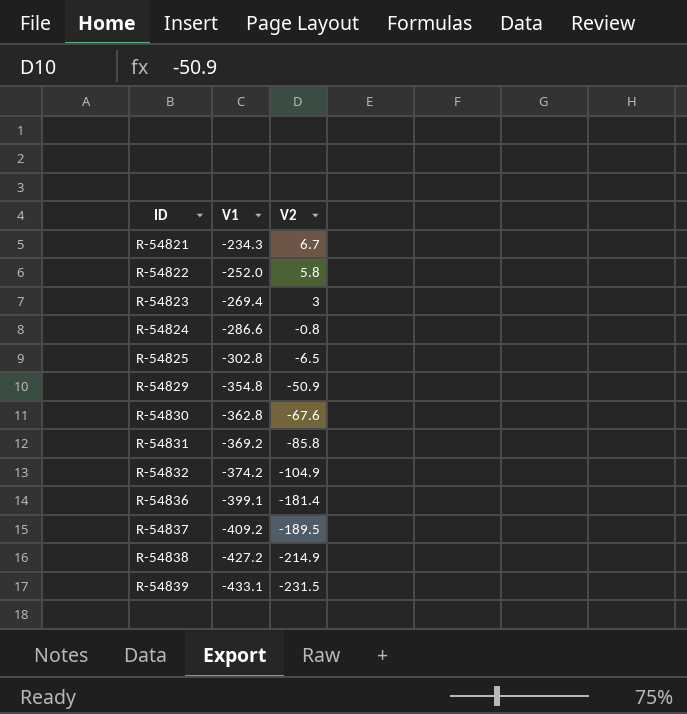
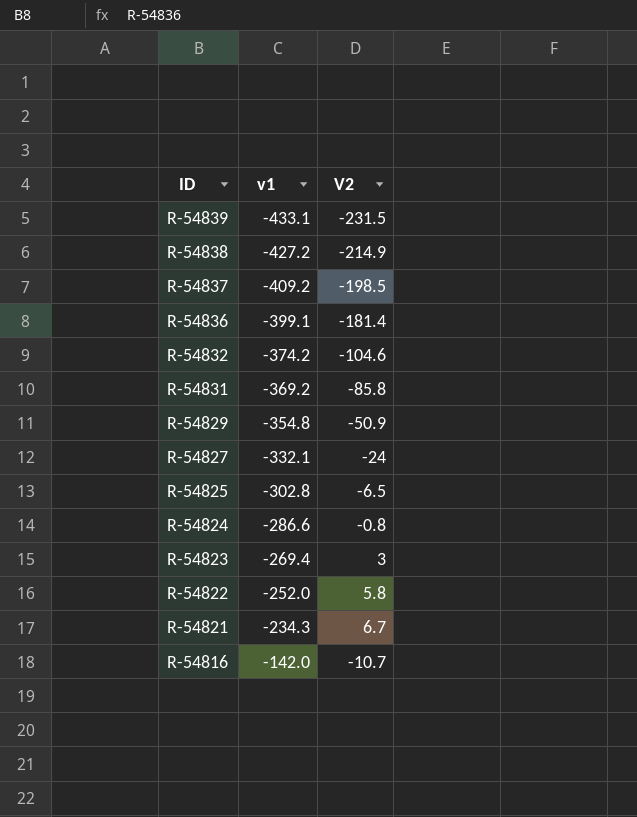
row order: ID ascending -> ID descending
column name: V1 -> v1
row R-54830: -362.8 | -67.6 -> none
R-54837 | V2: -189.5 -> -198.5
R-54832 | V2: -104.9 -> -104.6
row R-54827: none -> -332.1 | -24
row R-54816: none -> -142.0 | -10.7

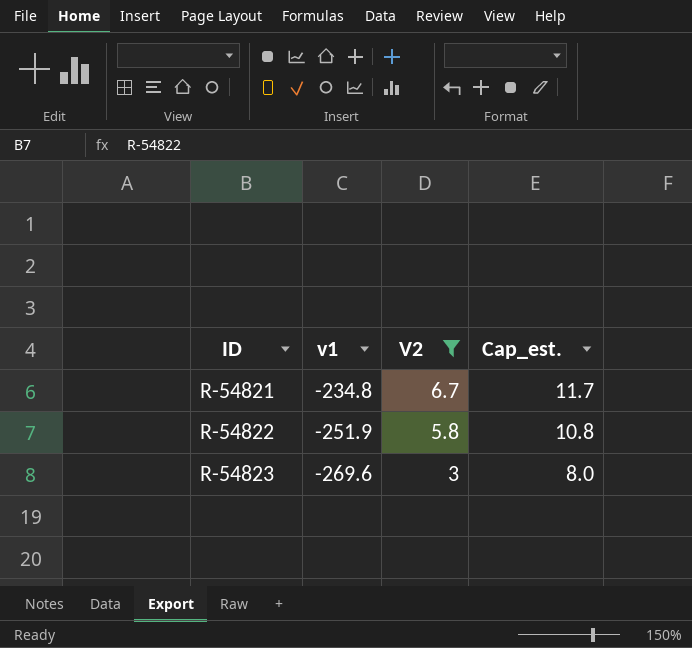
filter: none -> V2 >= 3
row order: ID descending -> ID ascending
column Cap_est. | formula: none -> [V2] + 5
R-54821 | v1: -234.3 -> -234.8
R-54822 | v1: -252.0 -> -251.9
R-54823 | v1: -269.4 -> -269.6

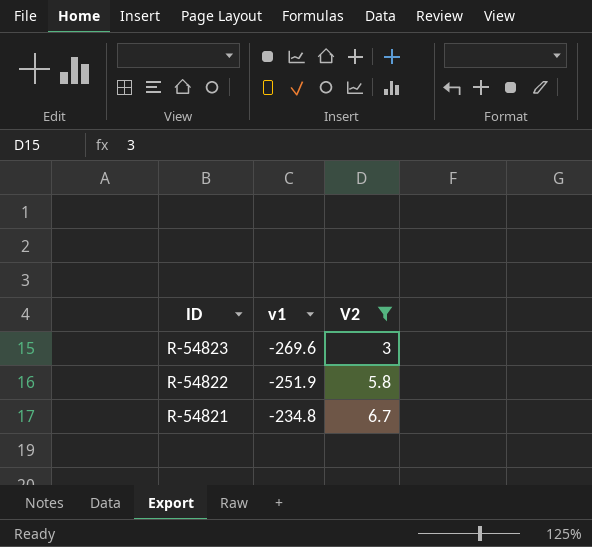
row order: ID ascending -> ID descending
column Cap_est. | formula: [V2] + 5 -> none

